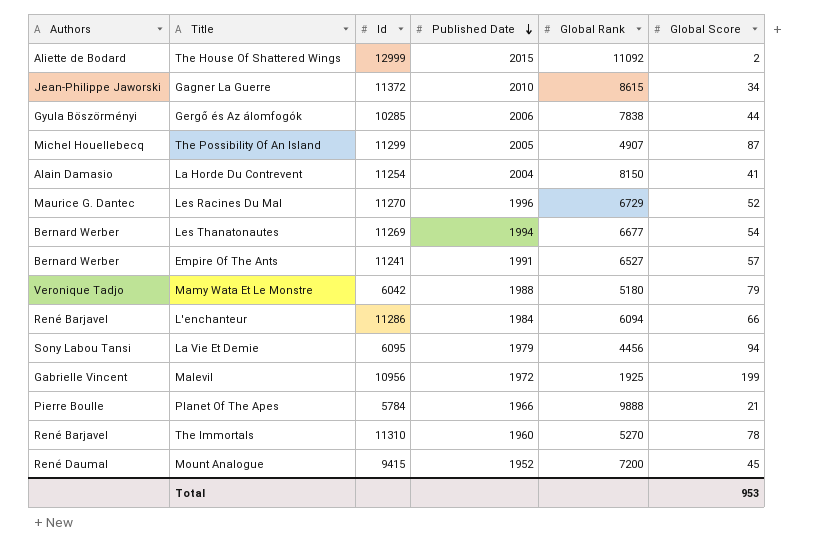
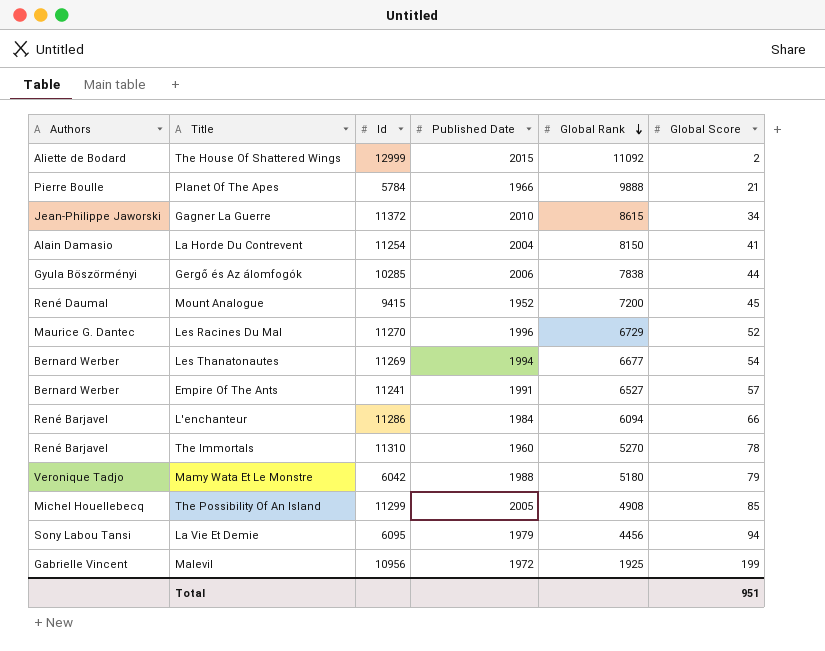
row order: Published Date descending -> Global Rank descending
The Possibility Of An Island | Global Rank: 4907 -> 4908
The Possibility Of An Island | Global Score: 87 -> 85
Total | Global Score: 953 -> 951

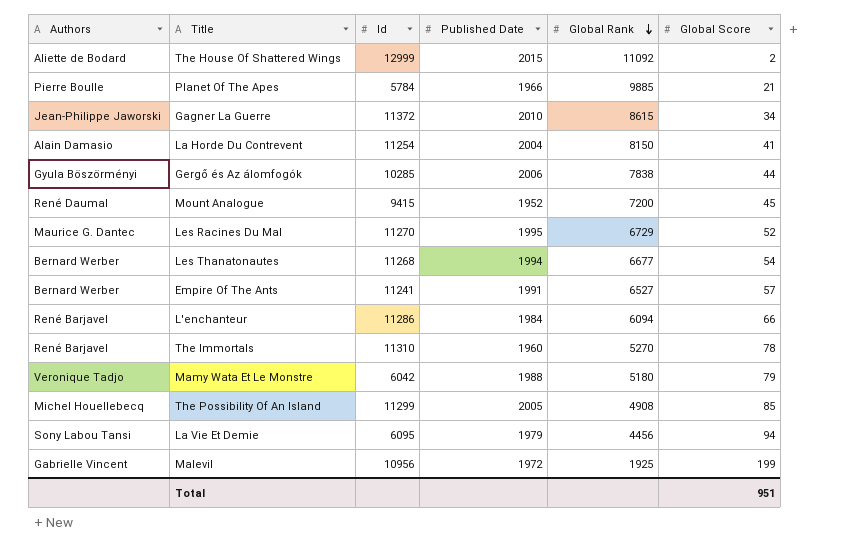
Planet Of The Apes | Global Rank: 9888 -> 9885
Les Racines Du Mal | Published Date: 1996 -> 1995
Les Thanatonautes | Id: 11269 -> 11268

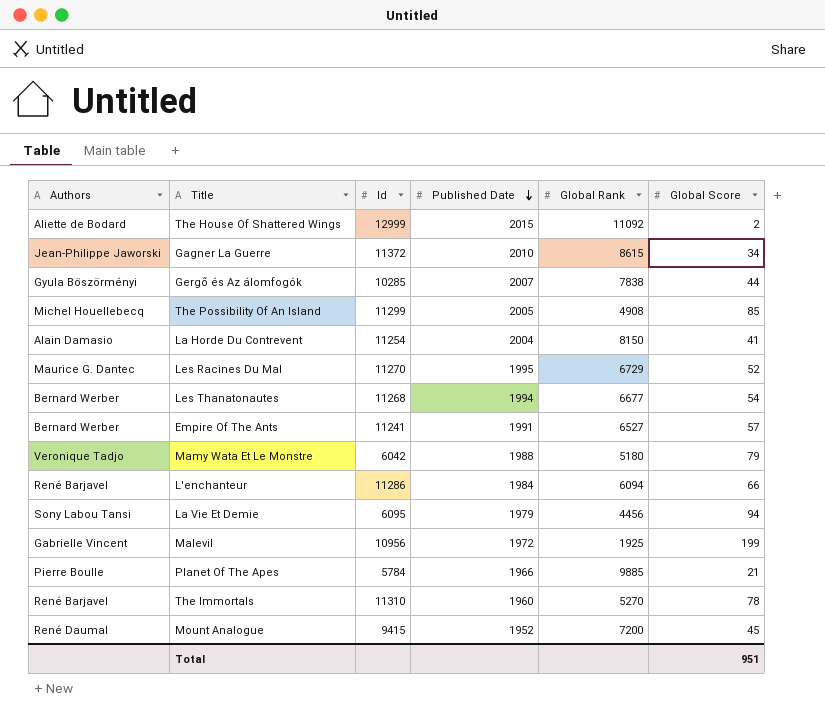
row order: Global Rank descending -> Published Date descending
Gergő és Az álomfogók | Published Date: 2006 -> 2007

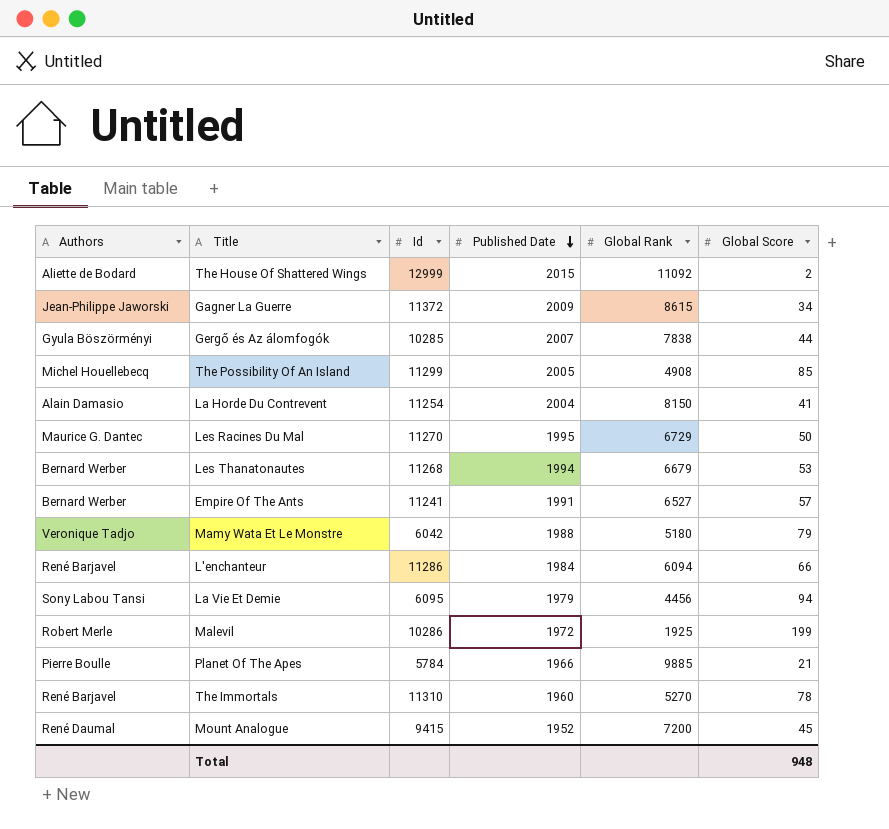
Gagner La Guerre | Published Date: 2010 -> 2009
Les Racines Du Mal | Global Score: 52 -> 50
Les Thanatonautes | Global Rank: 6677 -> 6679
Les Thanatonautes | Global Score: 54 -> 53
Malevil | Authors: Gabrielle Vincent -> Robert Merle
Malevil | Id: 10956 -> 10286
Total | Global Score: 951 -> 948

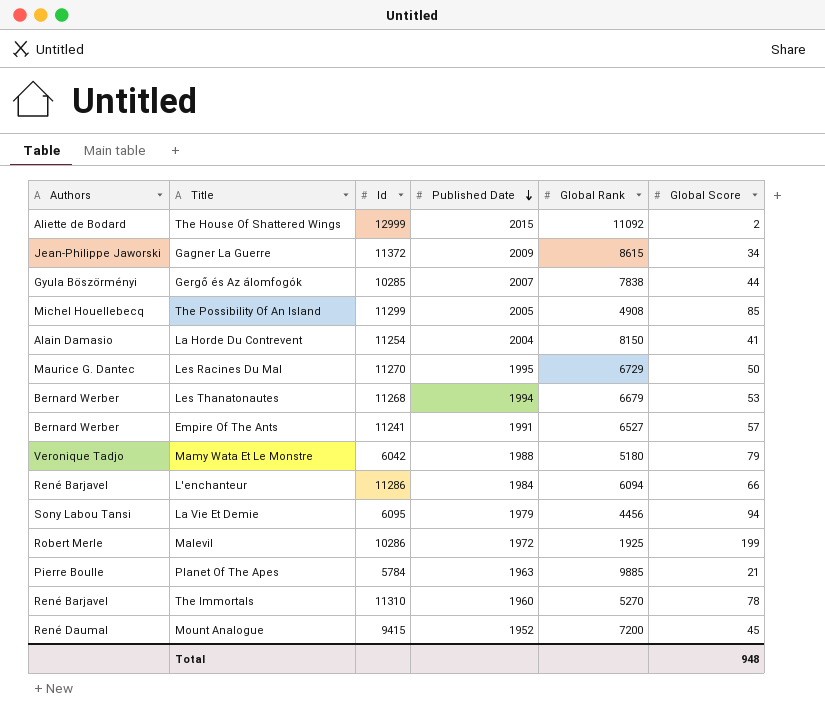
Planet Of The Apes | Published Date: 1966 -> 1963

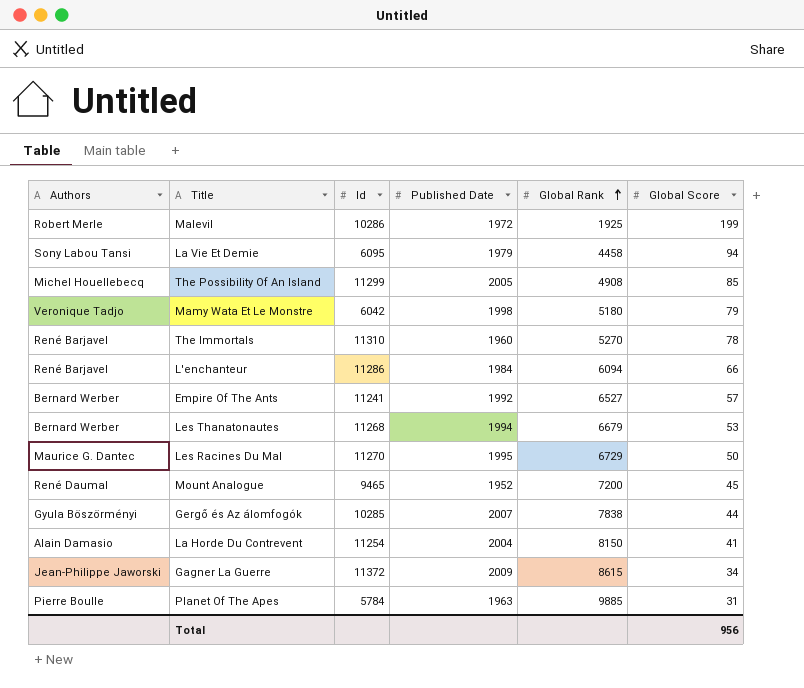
row order: Published Date descending -> Global Rank ascending
row The House Of Shattered Wings: Aliette de Bodard | 12999 | 2015 | 11092 | 2 -> none
La Vie Et Demie | Global Rank: 4456 -> 4458
Mamy Wata Et Le Monstre | Published Date: 1988 -> 1998
Empire Of The Ants | Published Date: 1991 -> 1992
Mount Analogue | Id: 9415 -> 9465
Planet Of The Apes | Global Score: 21 -> 31
Total | Global Score: 948 -> 956

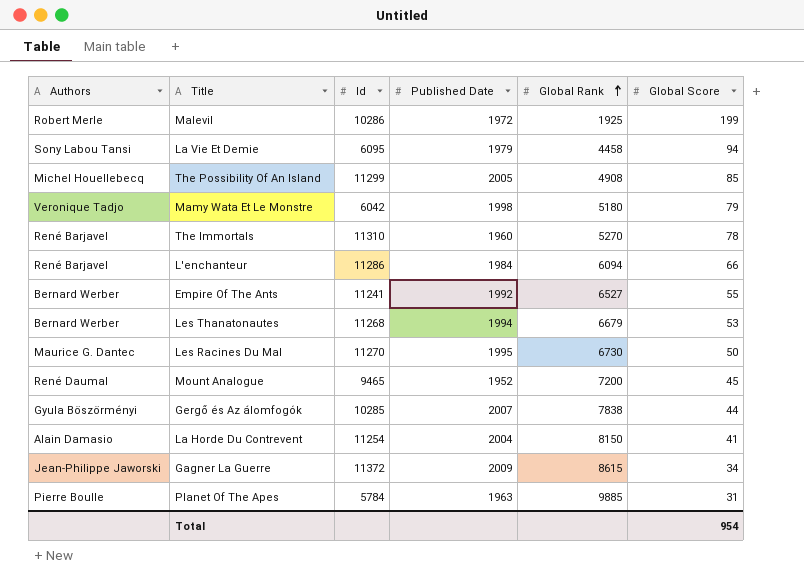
Empire Of The Ants | Global Score: 57 -> 55
Les Racines Du Mal | Global Rank: 6729 -> 6730
Total | Global Score: 956 -> 954

